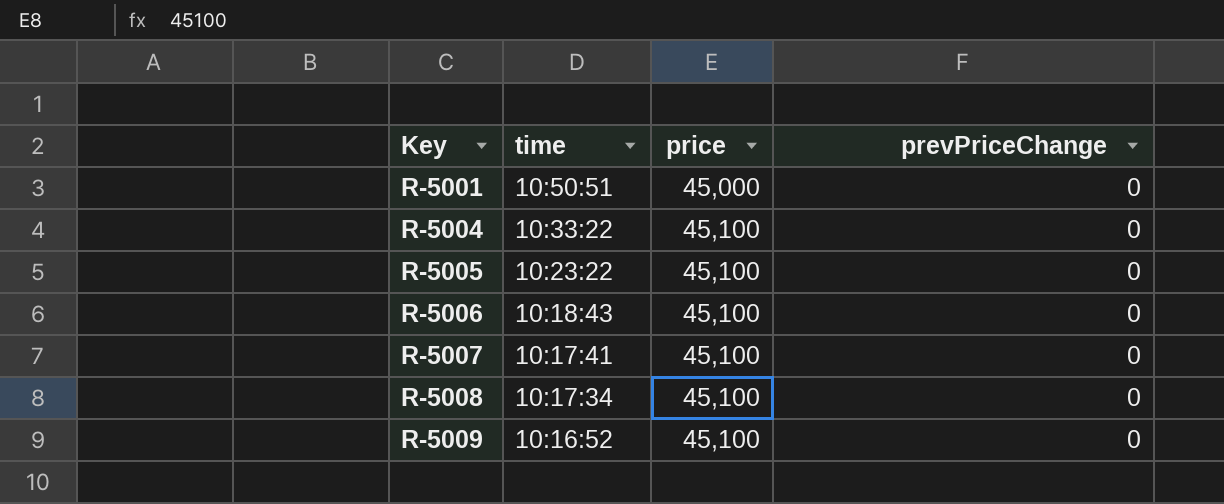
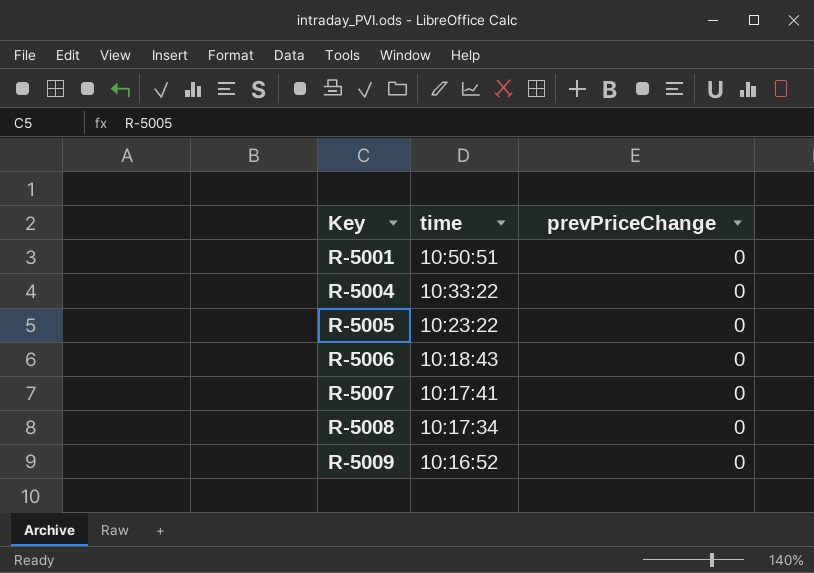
column price | position: 3 -> none

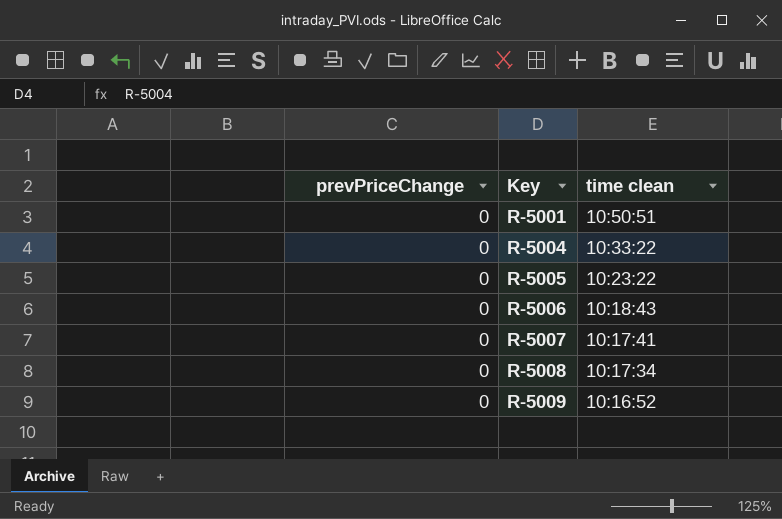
column prevPriceChange | position: 3 -> 1
column name: time -> time clean

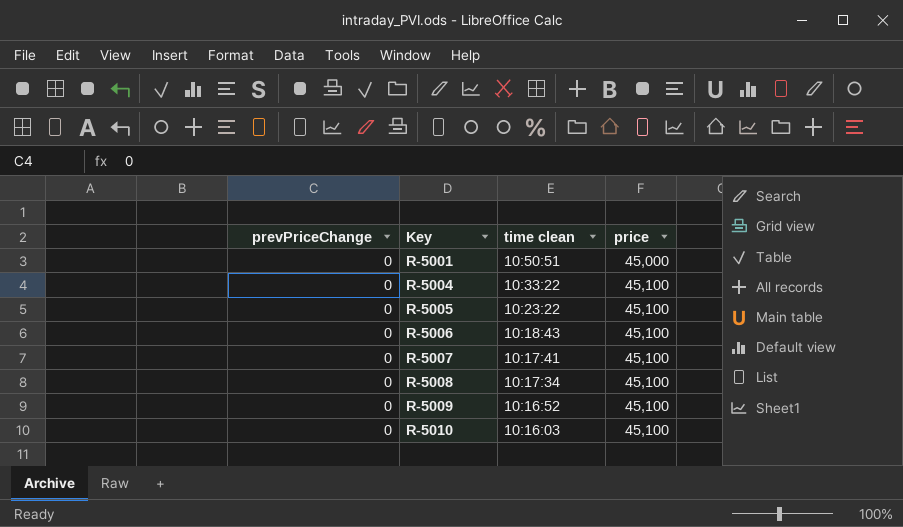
column price | position: none -> 4
row R-5010: none -> 0 | 10:16:03 | 45,100

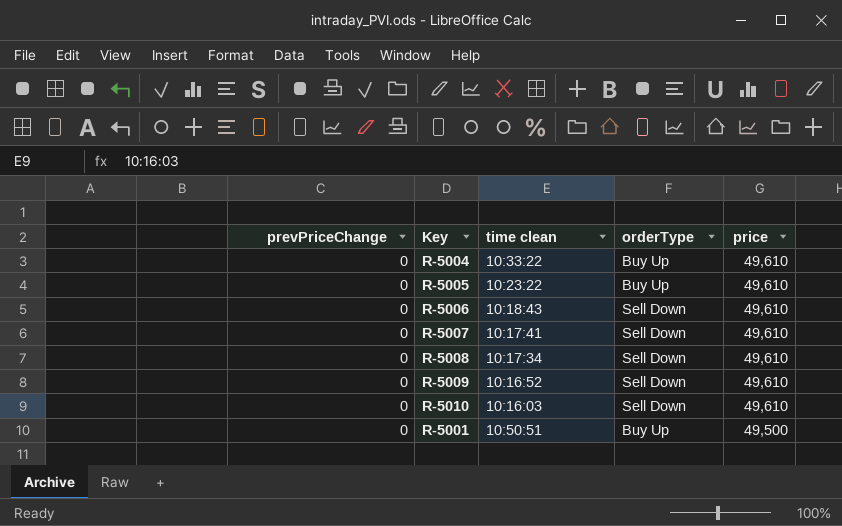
row order: Key ascending -> price descending
column orderType | position: none -> 4
R-5004 | price: 45,100 -> 49,610
R-5005 | price: 45,100 -> 49,610
R-5006 | price: 45,100 -> 49,610
R-5007 | price: 45,100 -> 49,610
R-5008 | price: 45,100 -> 49,610
R-5009 | price: 45,100 -> 49,610
R-5010 | price: 45,100 -> 49,610
R-5001 | price: 45,000 -> 49,500

